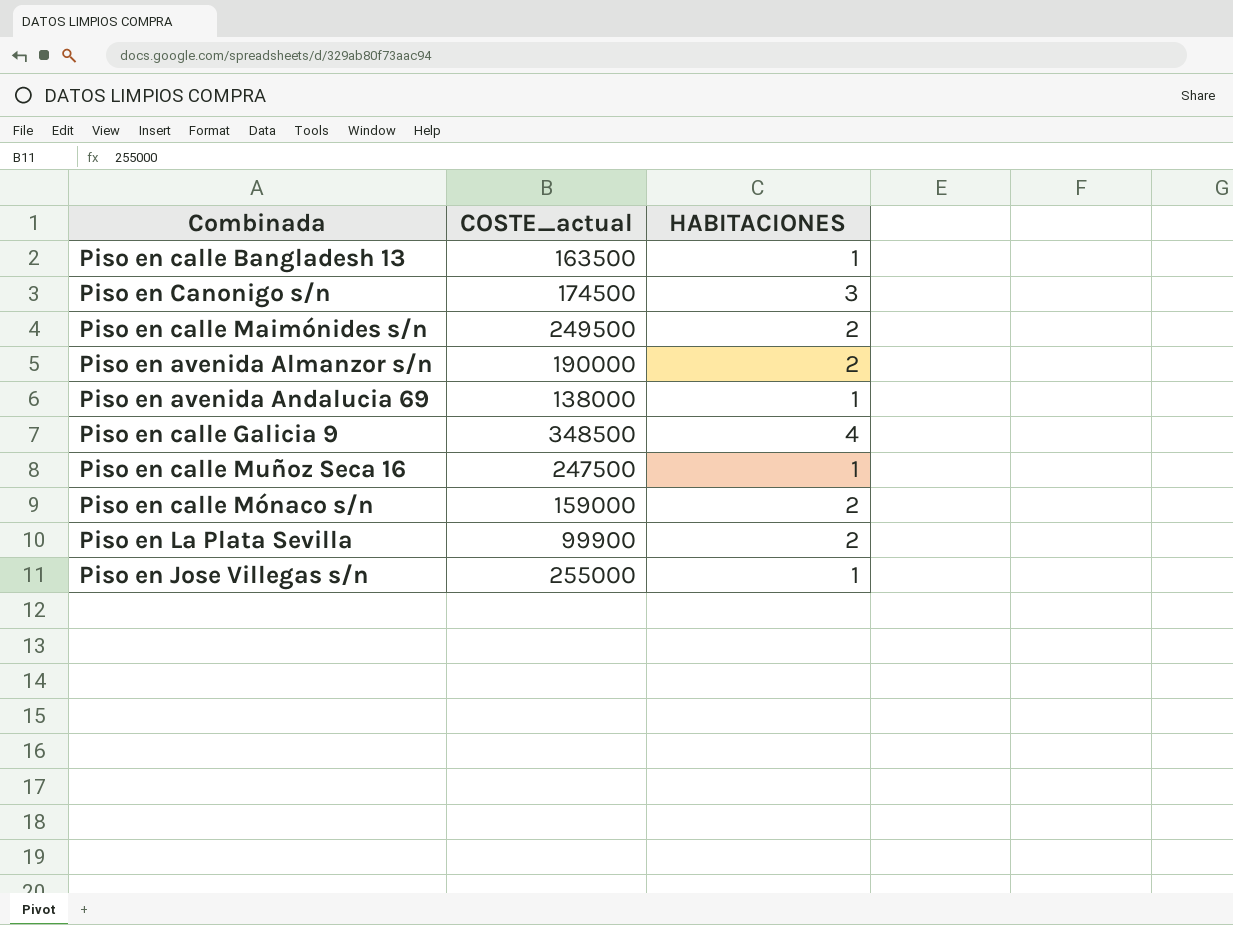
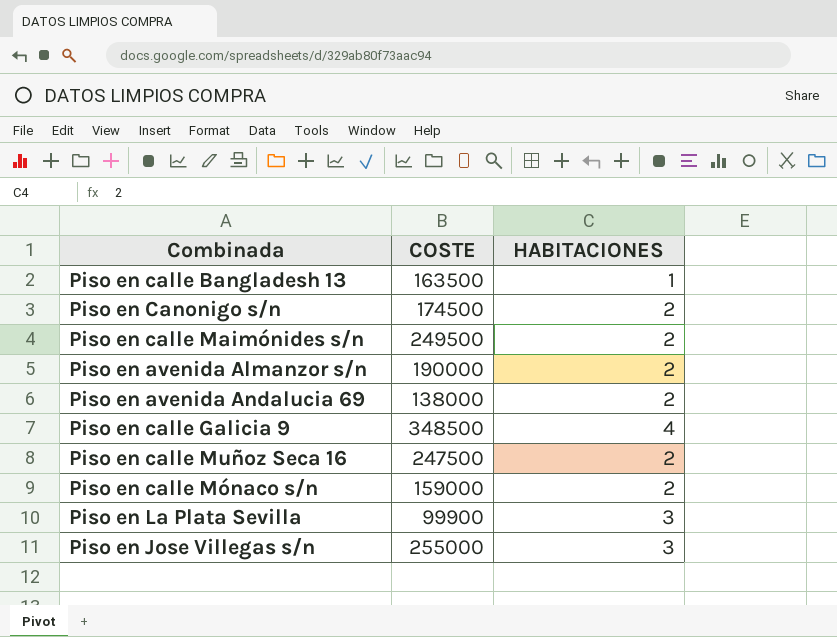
column name: COSTE_actual -> COSTE
Piso en Canonigo s/n | HABITACIONES: 3 -> 2
Piso en avenida Andalucia 69 | HABITACIONES: 1 -> 2
Piso en calle Muñoz Seca 16 | HABITACIONES: 1 -> 2
Piso en La Plata Sevilla | HABITACIONES: 2 -> 3
Piso en Jose Villegas s/n | HABITACIONES: 1 -> 3

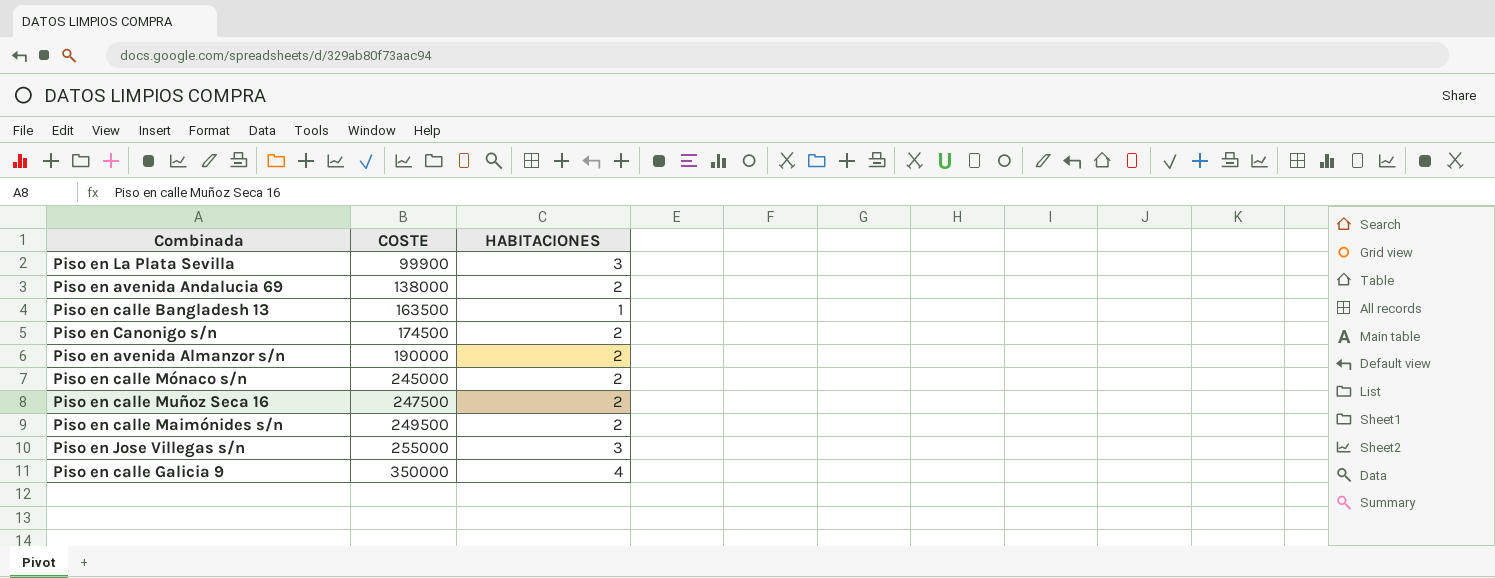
row order: none -> COSTE ascending
Piso en calle Mónaco s/n | COSTE: 159000 -> 245000
Piso en calle Galicia 9 | COSTE: 348500 -> 350000

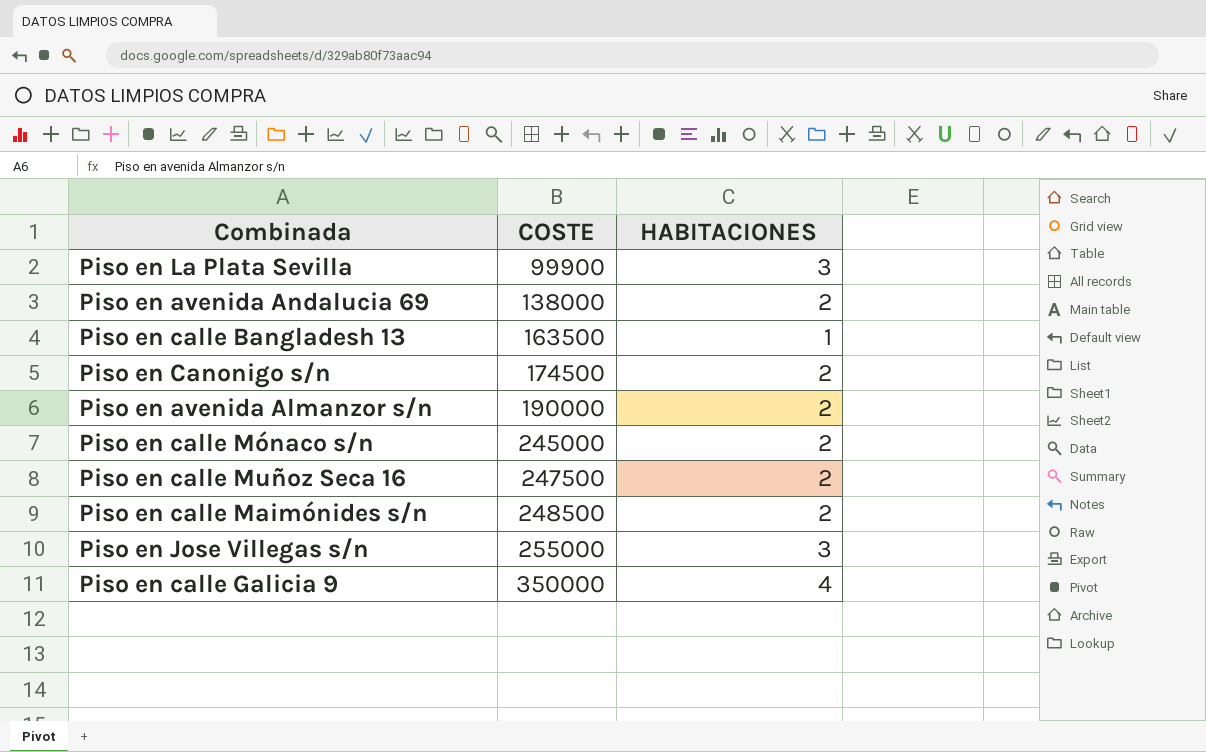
Piso en calle Maimónides s/n | COSTE: 249500 -> 248500

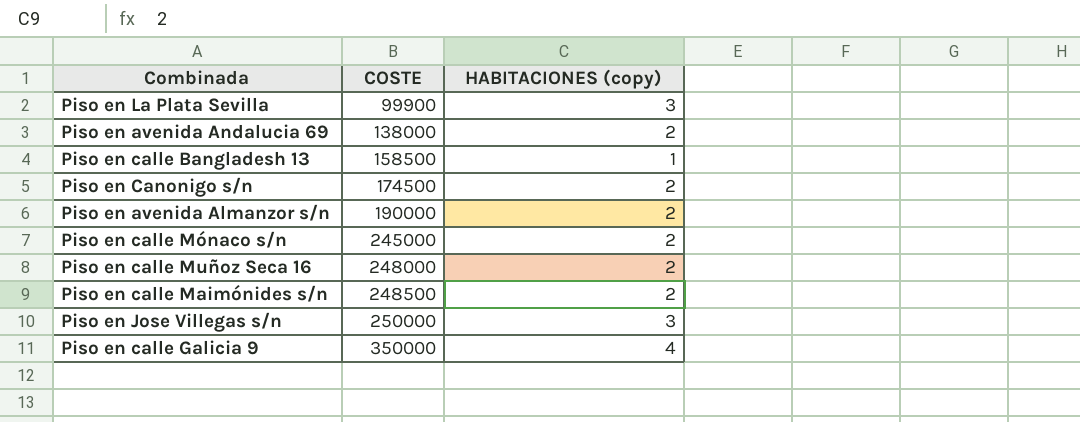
column name: HABITACIONES -> HABITACIONES (copy)
Piso en calle Bangladesh 13 | COSTE: 163500 -> 158500
Piso en calle Muñoz Seca 16 | COSTE: 247500 -> 248000
Piso en Jose Villegas s/n | COSTE: 255000 -> 250000

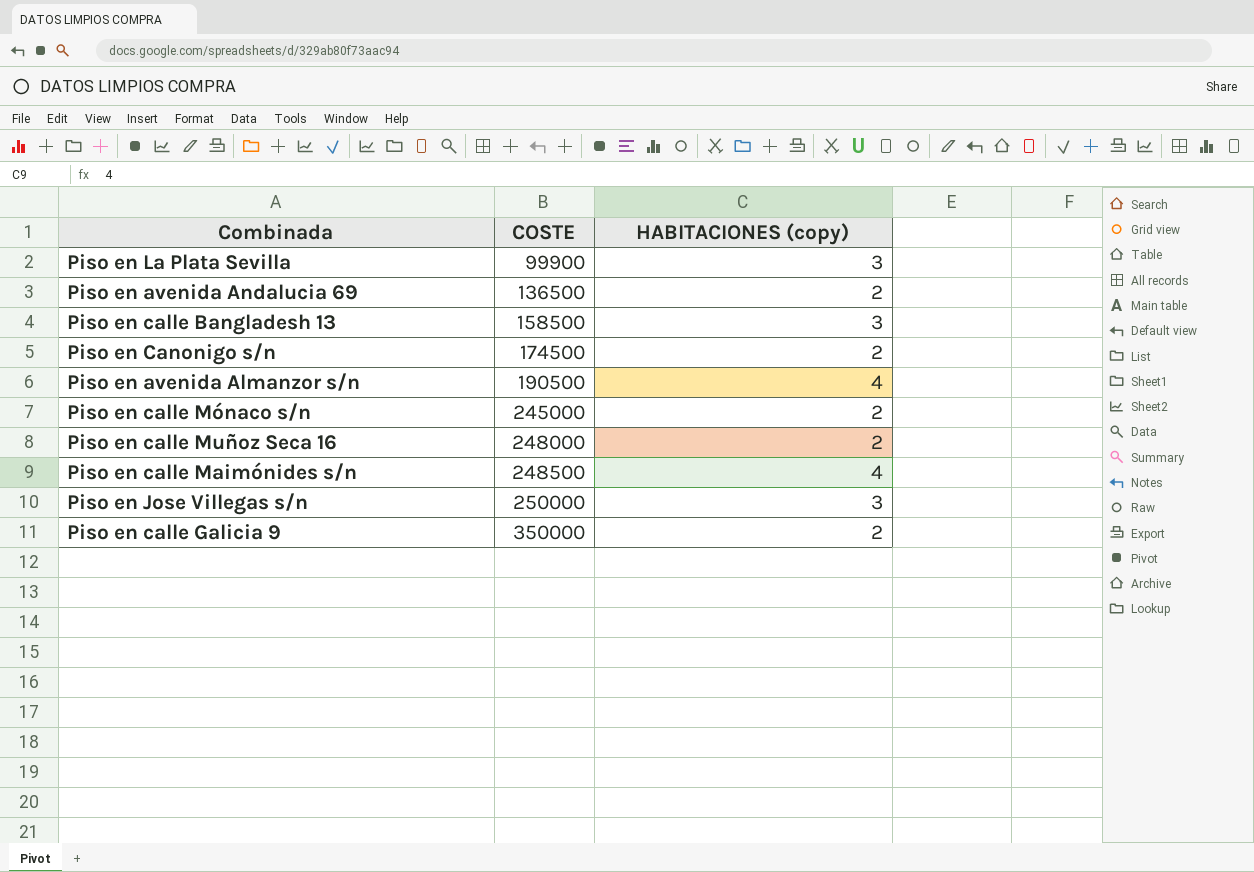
Piso en avenida Andalucia 69 | COSTE: 138000 -> 136500
Piso en calle Bangladesh 13 | HABITACIONES (copy): 1 -> 3
Piso en avenida Almanzor s/n | COSTE: 190000 -> 190500
Piso en avenida Almanzor s/n | HABITACIONES (copy): 2 -> 4
Piso en calle Maimónides s/n | HABITACIONES (copy): 2 -> 4
Piso en calle Galicia 9 | HABITACIONES (copy): 4 -> 2

